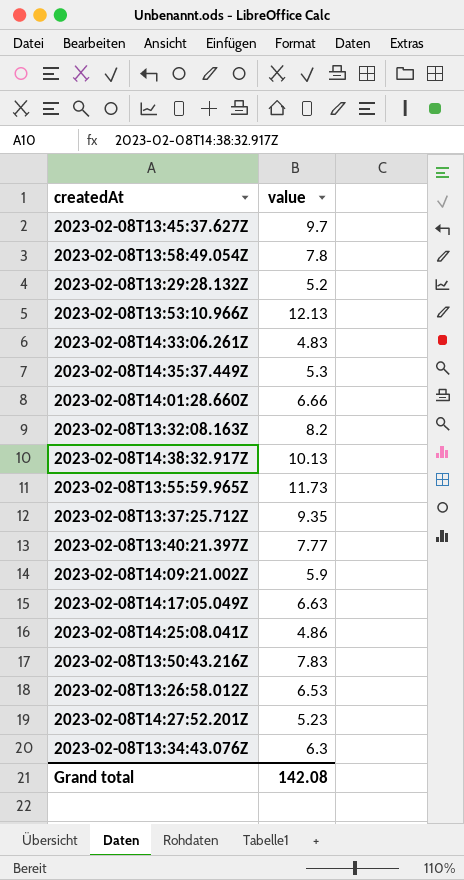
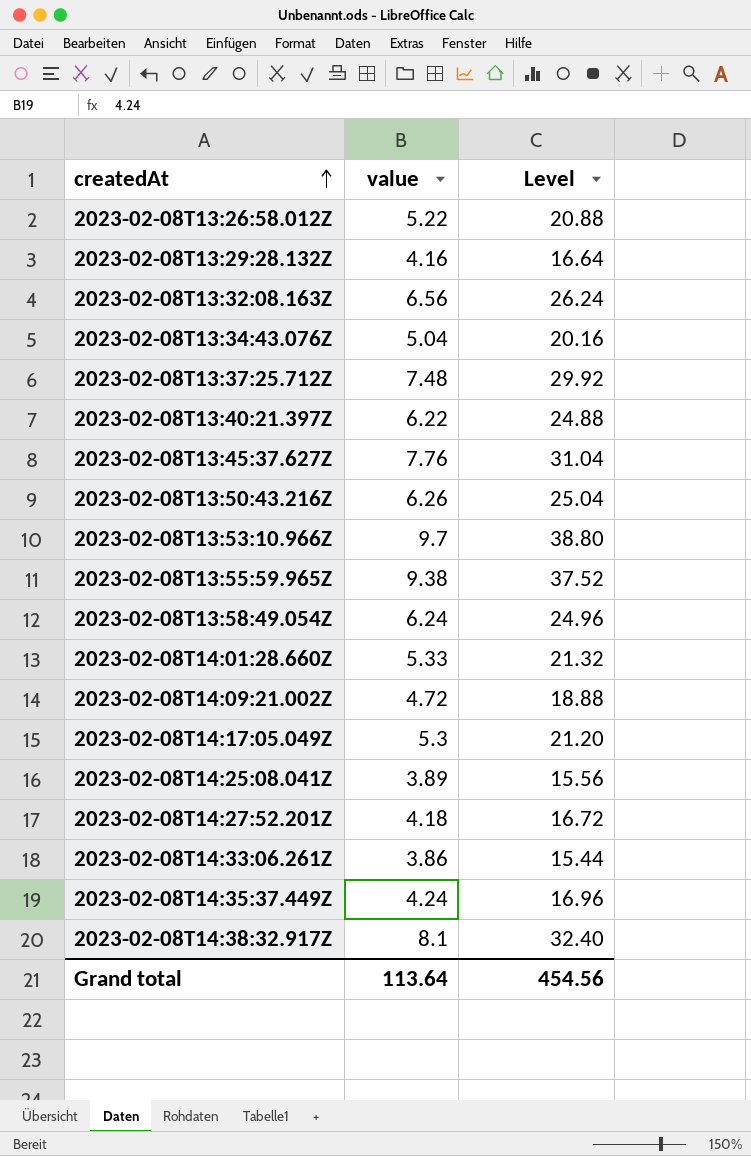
row order: none -> createdAt ascending
column Level | formula: none -> [value] * 4
2023-02-08T13:26:58.012Z | value: 6.53 -> 5.22
2023-02-08T13:29:28.132Z | value: 5.2 -> 4.16
2023-02-08T13:32:08.163Z | value: 8.2 -> 6.56
2023-02-08T13:34:43.076Z | value: 6.3 -> 5.04
2023-02-08T13:37:25.712Z | value: 9.35 -> 7.48
2023-02-08T13:40:21.397Z | value: 7.77 -> 6.22
2023-02-08T13:45:37.627Z | value: 9.7 -> 7.76
2023-02-08T13:50:43.216Z | value: 7.83 -> 6.26
2023-02-08T13:53:10.966Z | value: 12.13 -> 9.7
2023-02-08T13:55:59.965Z | value: 11.73 -> 9.38
2023-02-08T13:58:49.054Z | value: 7.8 -> 6.24
2023-02-08T14:01:28.660Z | value: 6.66 -> 5.33
2023-02-08T14:09:21.002Z | value: 5.9 -> 4.72
2023-02-08T14:17:05.049Z | value: 6.63 -> 5.3
2023-02-08T14:25:08.041Z | value: 4.86 -> 3.89
2023-02-08T14:27:52.201Z | value: 5.23 -> 4.18
2023-02-08T14:33:06.261Z | value: 4.83 -> 3.86
2023-02-08T14:35:37.449Z | value: 5.3 -> 4.24
2023-02-08T14:38:32.917Z | value: 10.13 -> 8.1
Grand total | value: 142.08 -> 113.64

